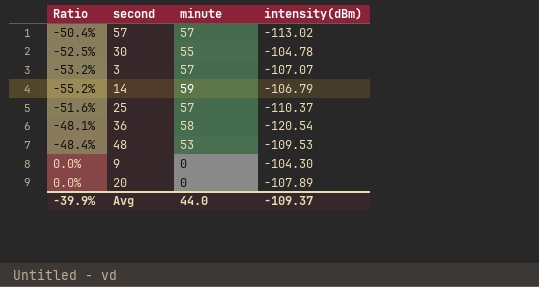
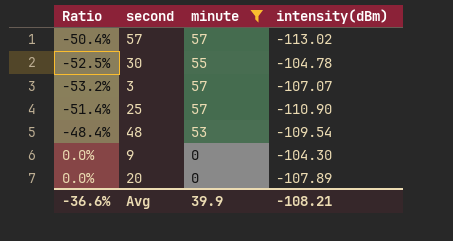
filter: none -> minute <= 57
25 | Ratio: -51.6% -> -51.4%
25 | intensity(dBm): -110.37 -> -110.90
48 | intensity(dBm): -109.53 -> -109.54
Avg | Ratio: -39.9% -> -36.6%
Avg | minute: 44.0 -> 39.9
Avg | intensity(dBm): -109.37 -> -108.21

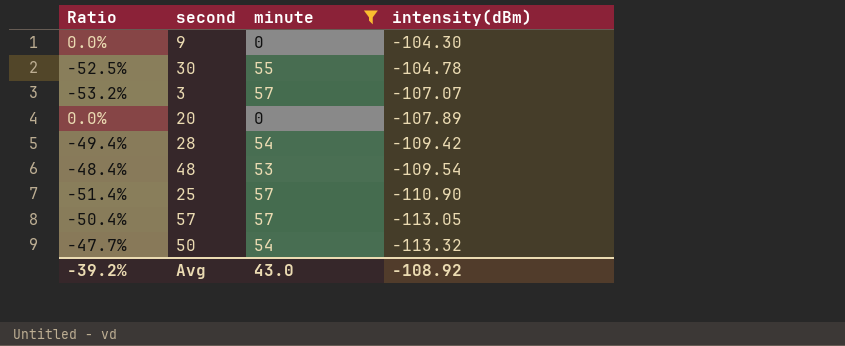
row order: none -> intensity(dBm) descending
row 28: none -> -49.4% | 54 | -109.42
57 | intensity(dBm): -113.02 -> -113.05
row 50: none -> -47.7% | 54 | -113.32
Avg | Ratio: -36.6% -> -39.2%
Avg | minute: 39.9 -> 43.0
Avg | intensity(dBm): -108.21 -> -108.92

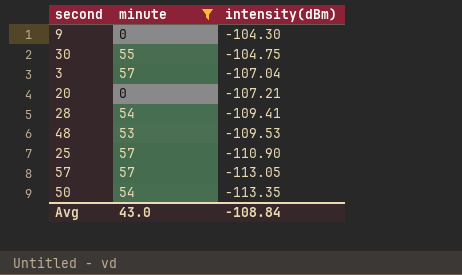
column Ratio | formula: [minute] / [intensity(dBm)] -> none
30 | intensity(dBm): -104.78 -> -104.75
3 | intensity(dBm): -107.07 -> -107.04
20 | intensity(dBm): -107.89 -> -107.21
28 | intensity(dBm): -109.42 -> -109.41
48 | intensity(dBm): -109.54 -> -109.53
50 | intensity(dBm): -113.32 -> -113.35
Avg | intensity(dBm): -108.92 -> -108.84

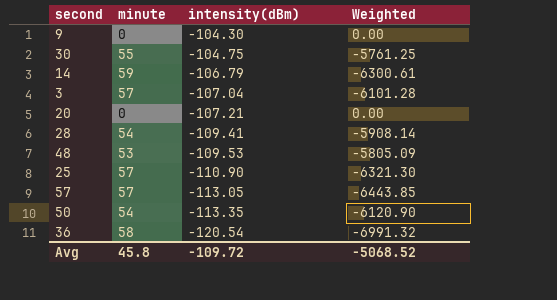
filter: minute <= 57 -> none
column Weighted | formula: none -> [minute] * [intensity(dBm)]
Avg | minute: 43.0 -> 45.8
Avg | intensity(dBm): -108.84 -> -109.72

